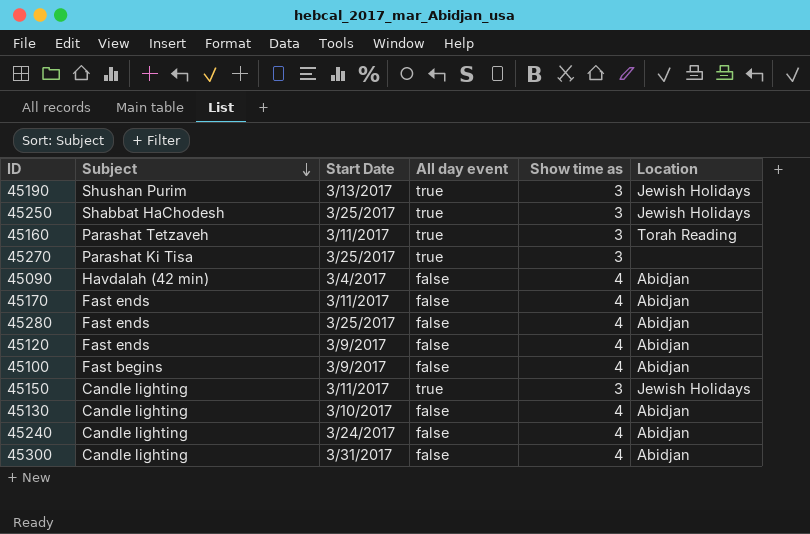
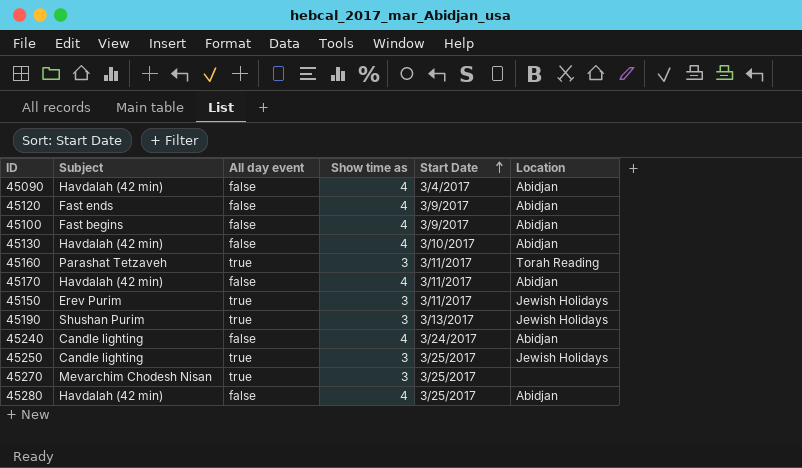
row order: Subject descending -> Start Date ascending
column Start Date | position: 3 -> 5
row 45300: Candle lighting | 3/31/2017 | false | 4 | Abidjan -> none
45130 | Subject: Candle lighting -> Havdalah (42 min)
45170 | Subject: Fast ends -> Havdalah (42 min)
45150 | Subject: Candle lighting -> Erev Purim
45250 | Subject: Shabbat HaChodesh -> Candle lighting
45270 | Subject: Parashat Ki Tisa -> Mevarchim Chodesh Nisan
45280 | Subject: Fast ends -> Havdalah (42 min)

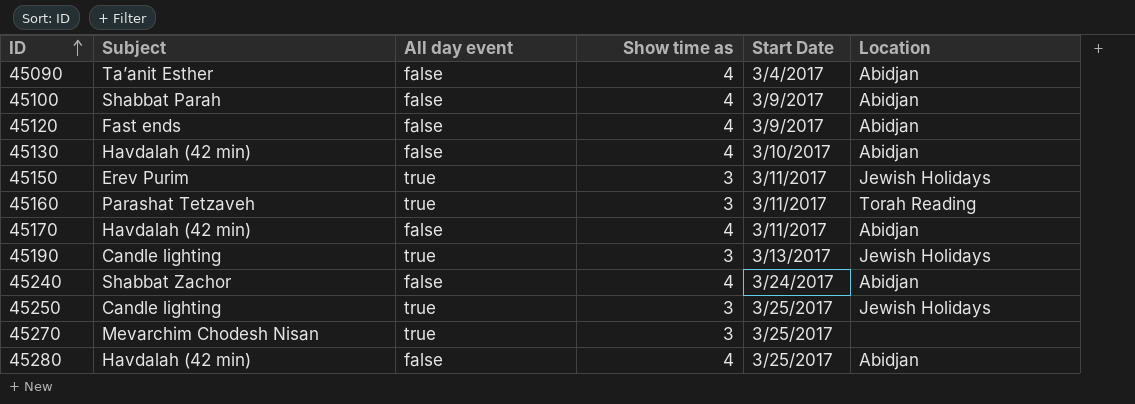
row order: Start Date ascending -> ID ascending
45090 | Subject: Havdalah (42 min) -> Ta’anit Esther
45100 | Subject: Fast begins -> Shabbat Parah
45190 | Subject: Shushan Purim -> Candle lighting
45240 | Subject: Candle lighting -> Shabbat Zachor

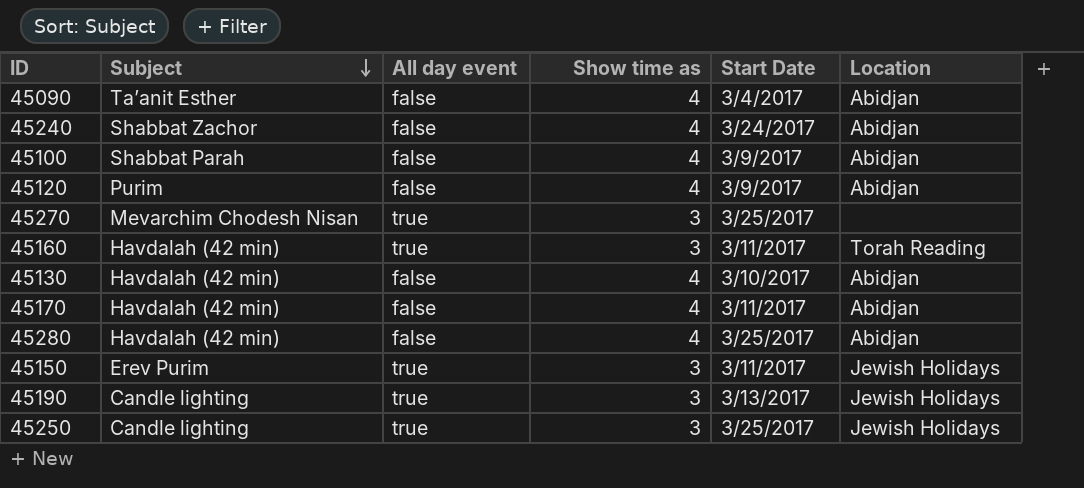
row order: ID ascending -> Subject descending
45120 | Subject: Fast ends -> Purim
45160 | Subject: Parashat Tetzaveh -> Havdalah (42 min)

